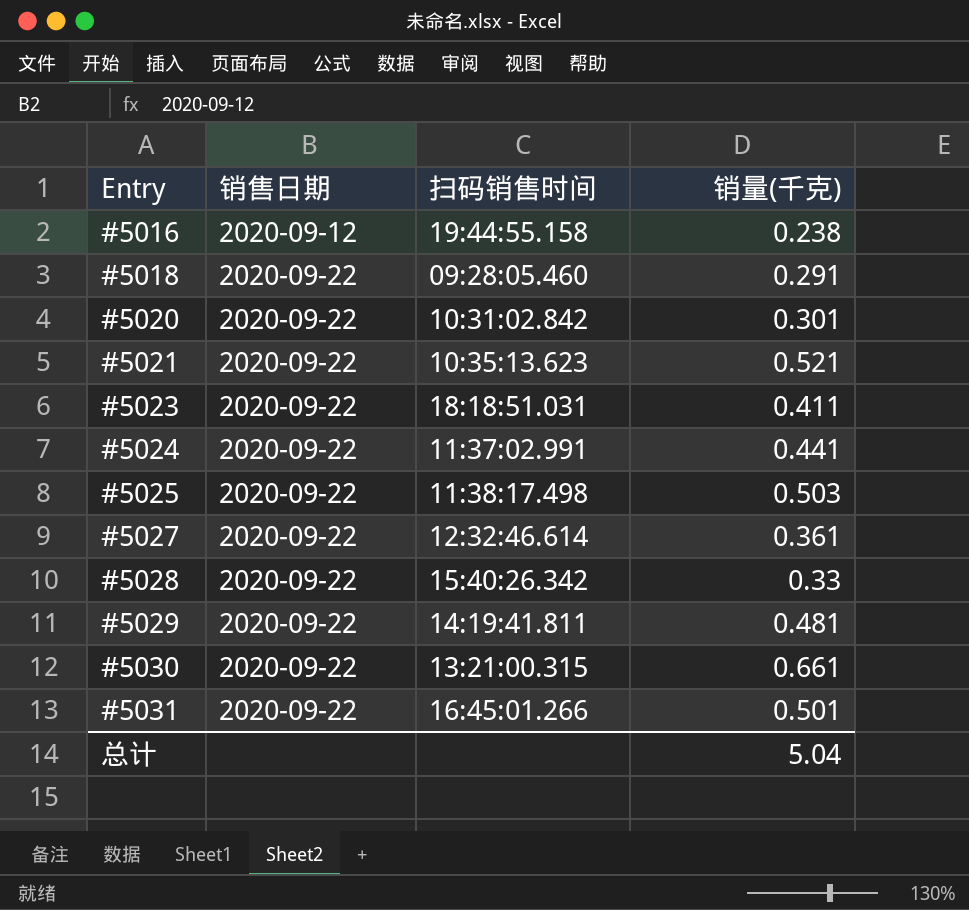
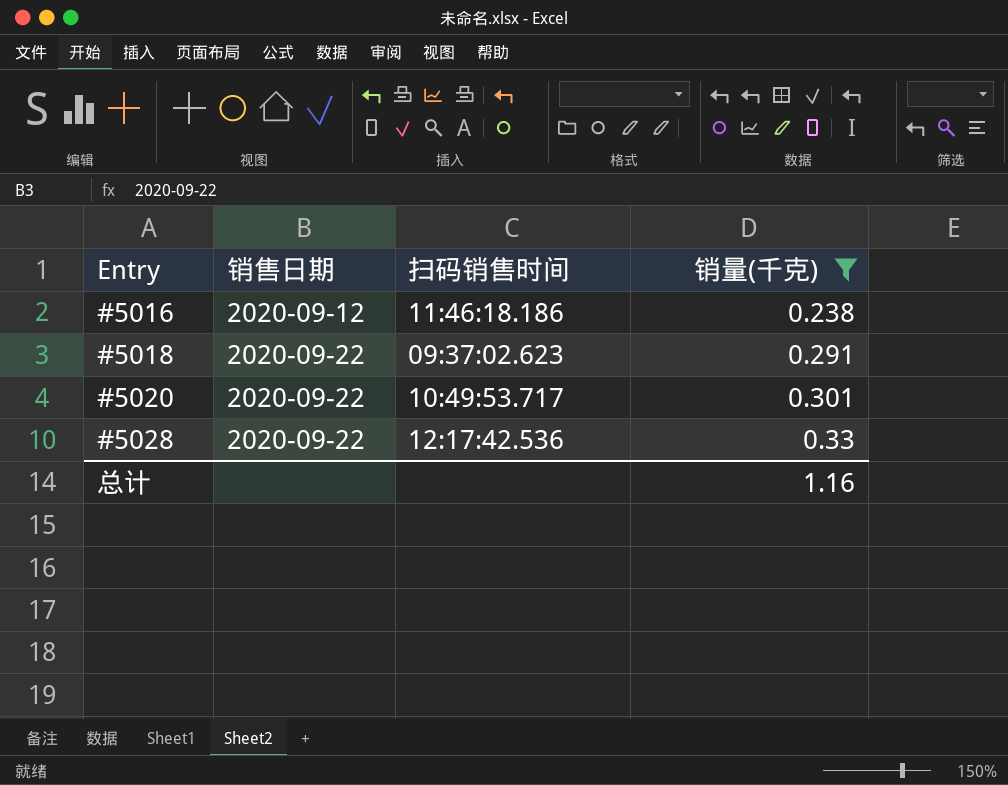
filter: none -> 销量(千克) <= 0.33
#5016 | 扫码销售时间: 19:44:55.158 -> 11:46:18.186
#5018 | 扫码销售时间: 09:28:05.460 -> 09:37:02.623
#5020 | 扫码销售时间: 10:31:02.842 -> 10:49:53.717
#5028 | 扫码销售时间: 15:40:26.342 -> 12:17:42.536
总计 | 销量(千克): 5.04 -> 1.16

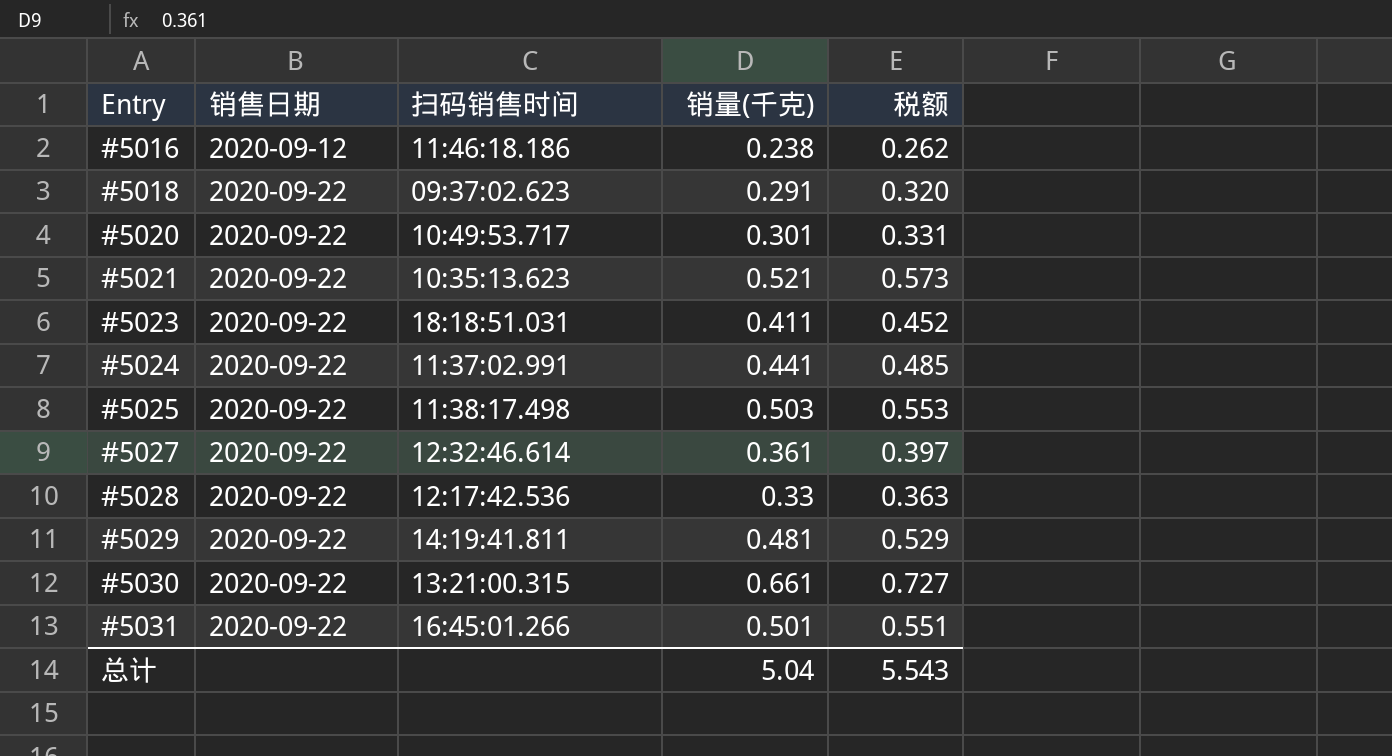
filter: 销量(千克) <= 0.33 -> none
column 税额 | formula: none -> [销量(千克)] * 1.1
总计 | 销量(千克): 1.16 -> 5.04

